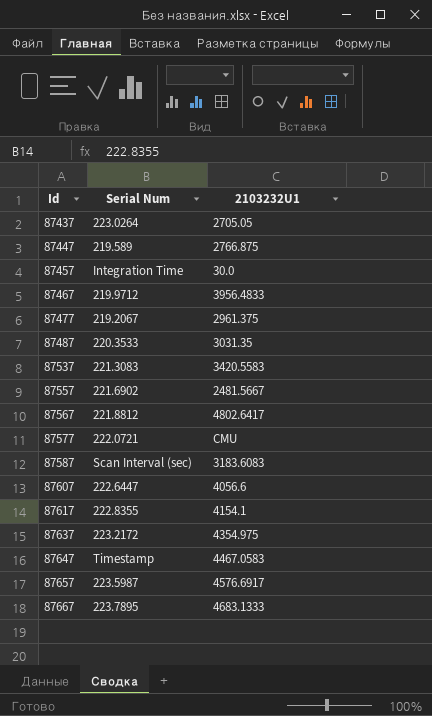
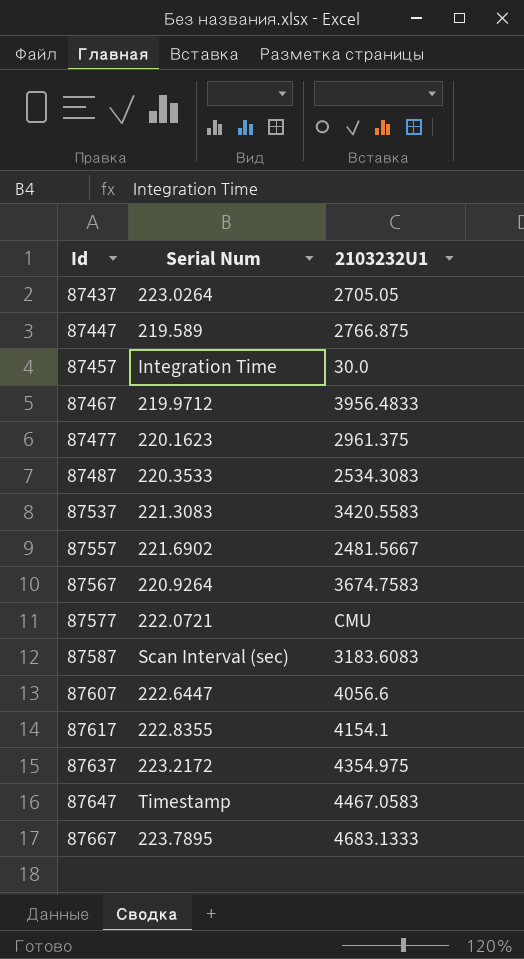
row 87657: 223.5987 | 4576.6917 -> none
87477 | Serial Num: 219.2067 -> 220.1623
87487 | 2103232U1: 3031.35 -> 2534.3083
87567 | Serial Num: 221.8812 -> 220.9264
87567 | 2103232U1: 4802.6417 -> 3674.7583

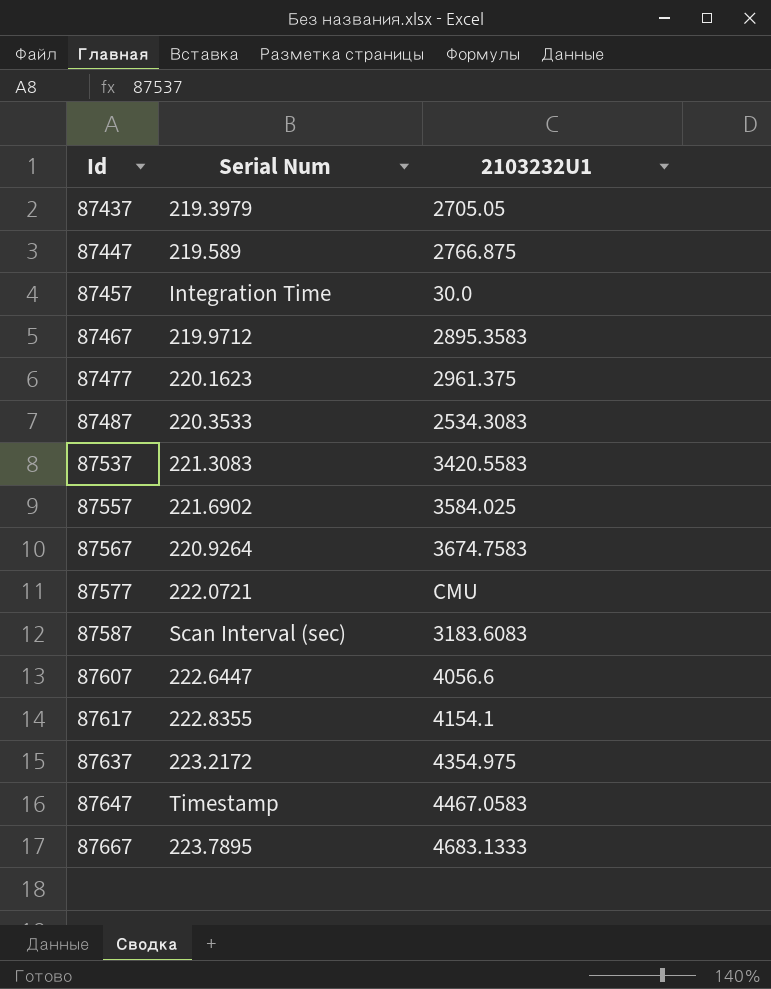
87437 | Serial Num: 223.0264 -> 219.3979
87467 | 2103232U1: 3956.4833 -> 2895.3583
87557 | 2103232U1: 2481.5667 -> 3584.025

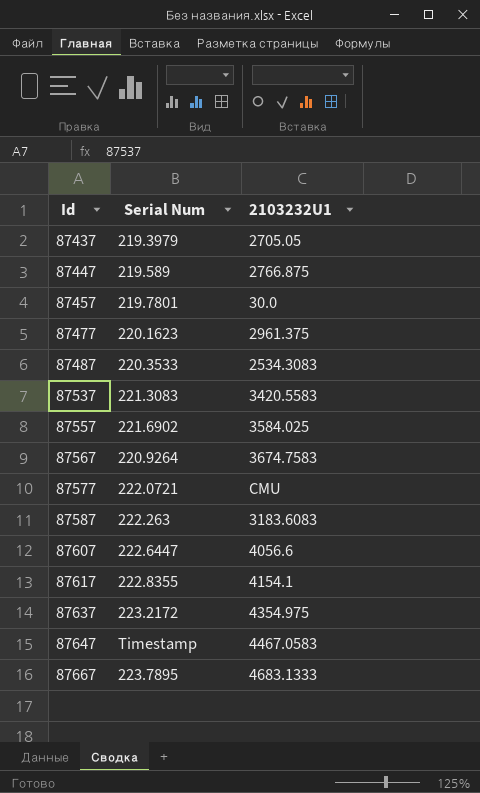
row 87467: 219.9712 | 2895.3583 -> none
87457 | Serial Num: Integration Time -> 219.7801
87587 | Serial Num: Scan Interval (sec) -> 222.263

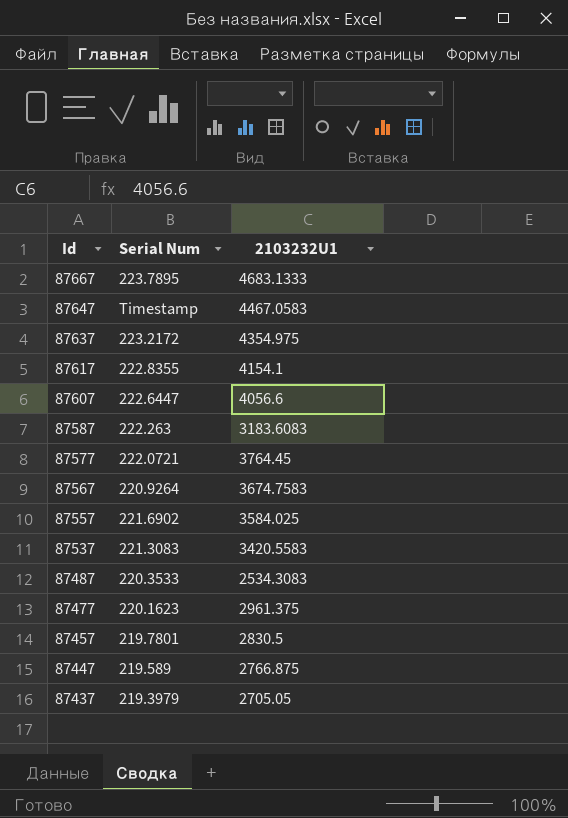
row order: Id ascending -> Id descending
87577 | 2103232U1: CMU -> 3764.45
87457 | 2103232U1: 30.0 -> 2830.5

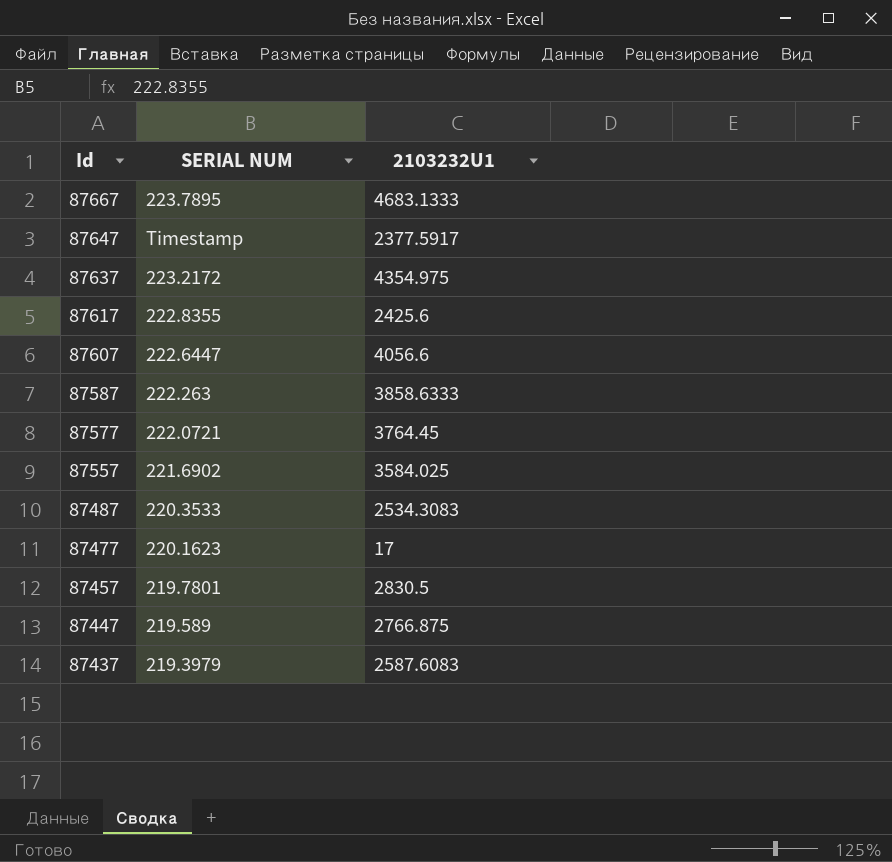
column name: Serial Num -> SERIAL NUM
row 87567: 220.9264 | 3674.7583 -> none
row 87537: 221.3083 | 3420.5583 -> none
87647 | 2103232U1: 4467.0583 -> 2377.5917
87617 | 2103232U1: 4154.1 -> 2425.6
87587 | 2103232U1: 3183.6083 -> 3858.6333
87477 | 2103232U1: 2961.375 -> 17
87437 | 2103232U1: 2705.05 -> 2587.6083

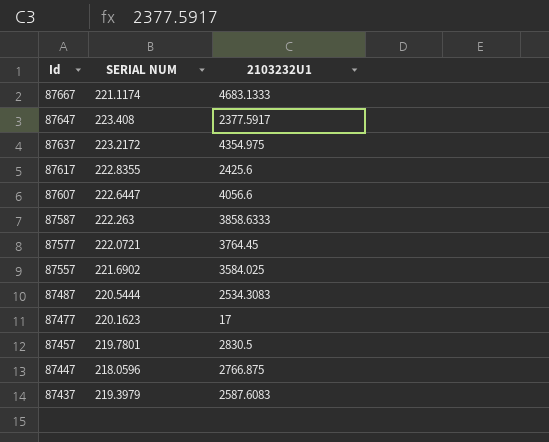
87667 | SERIAL NUM: 223.7895 -> 221.1174
87647 | SERIAL NUM: Timestamp -> 223.408
87487 | SERIAL NUM: 220.3533 -> 220.5444
87447 | SERIAL NUM: 219.589 -> 218.0596

